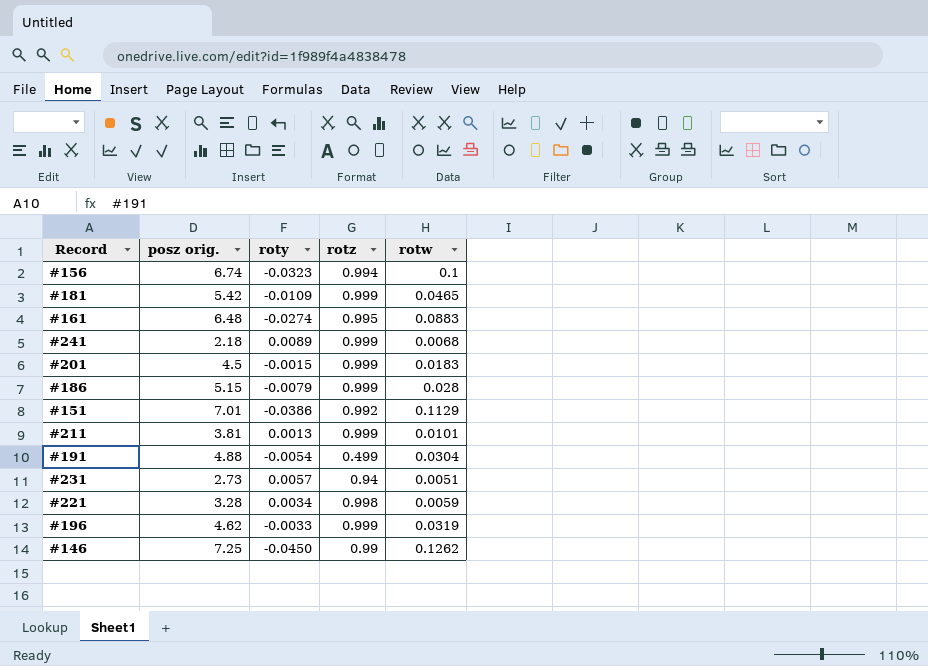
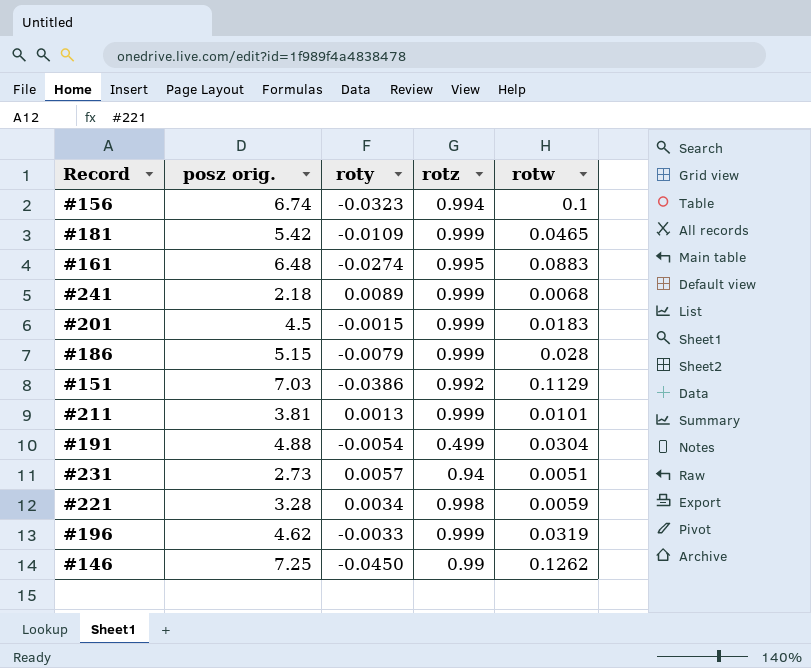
#151 | posz orig.: 7.01 -> 7.03

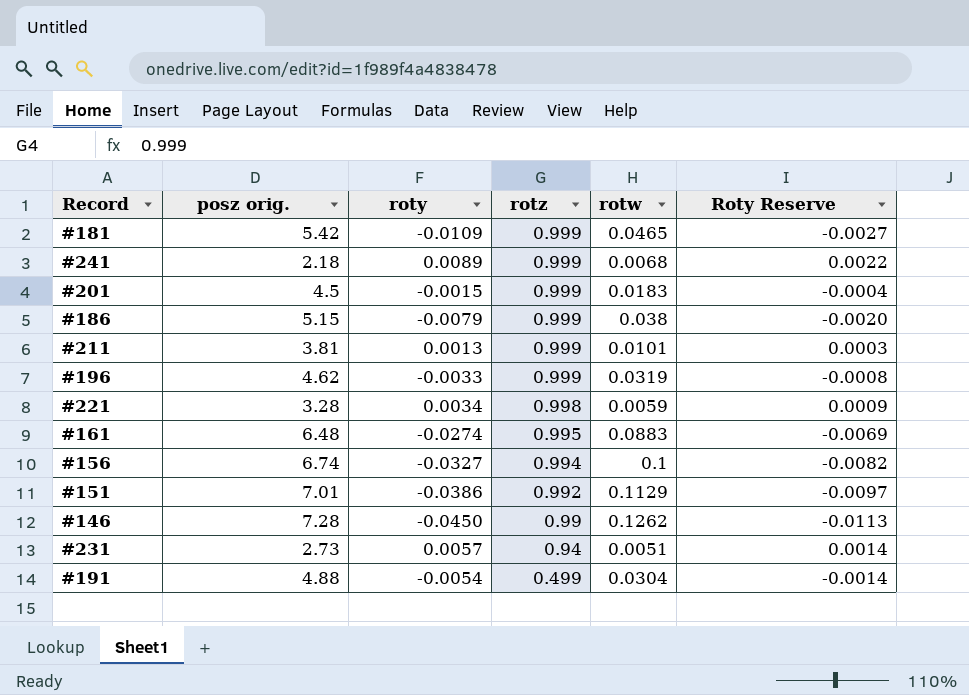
row order: none -> rotz descending
column Roty Reserve | formula: none -> [roty] * 0.25
#186 | rotw: 0.028 -> 0.038
#156 | roty: -0.0323 -> -0.0327
#151 | posz orig.: 7.03 -> 7.01
#146 | posz orig.: 7.25 -> 7.28

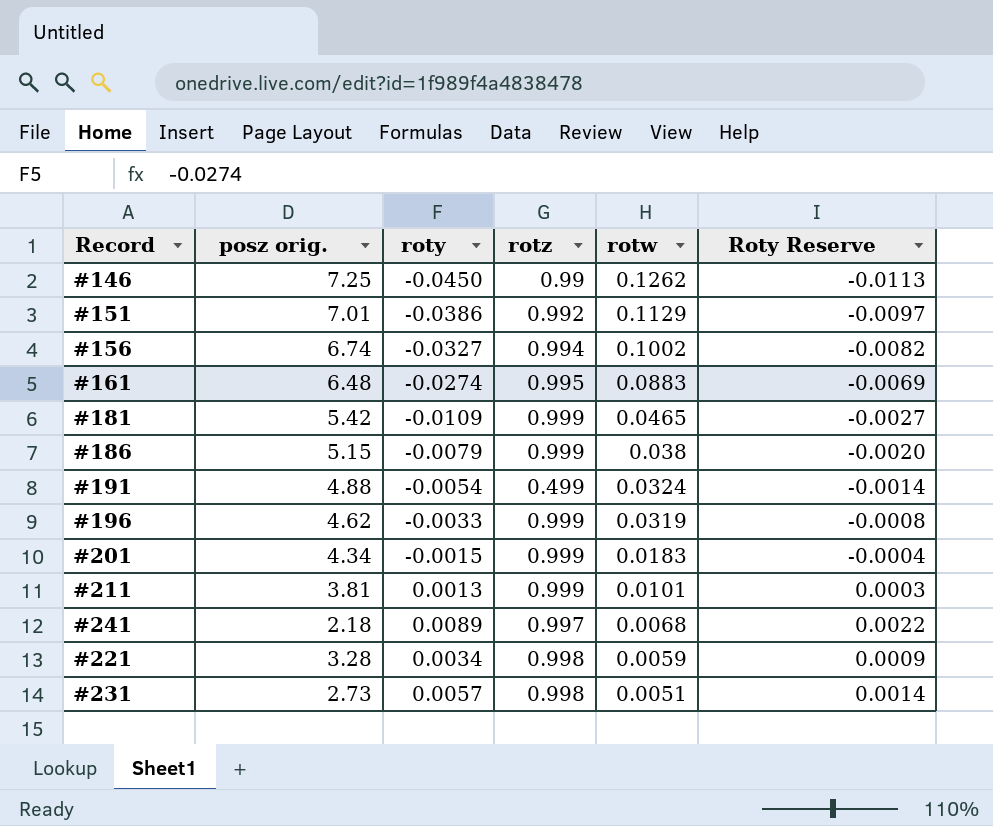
row order: rotz descending -> rotw descending
#146 | posz orig.: 7.28 -> 7.25
#156 | rotw: 0.1 -> 0.1002
#191 | rotw: 0.0304 -> 0.0324
#201 | posz orig.: 4.5 -> 4.34
#241 | rotz: 0.999 -> 0.997
#231 | rotz: 0.94 -> 0.998

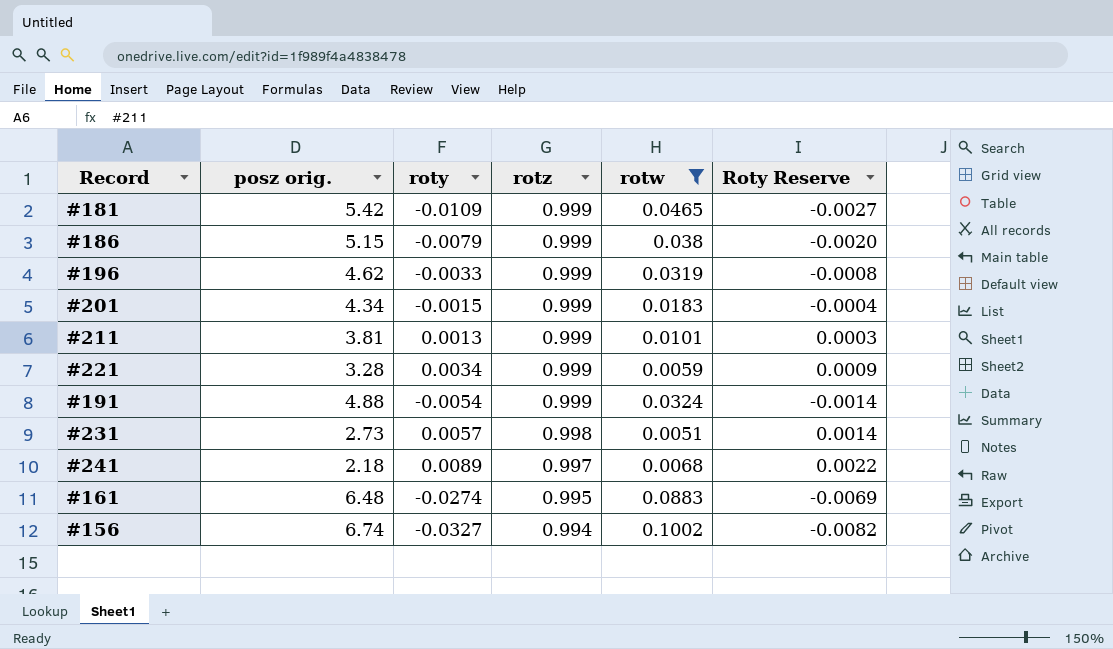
filter: none -> rotw <= 0.1002
row order: rotw descending -> rotz descending
#221 | rotz: 0.998 -> 0.999
#191 | rotz: 0.499 -> 0.999

